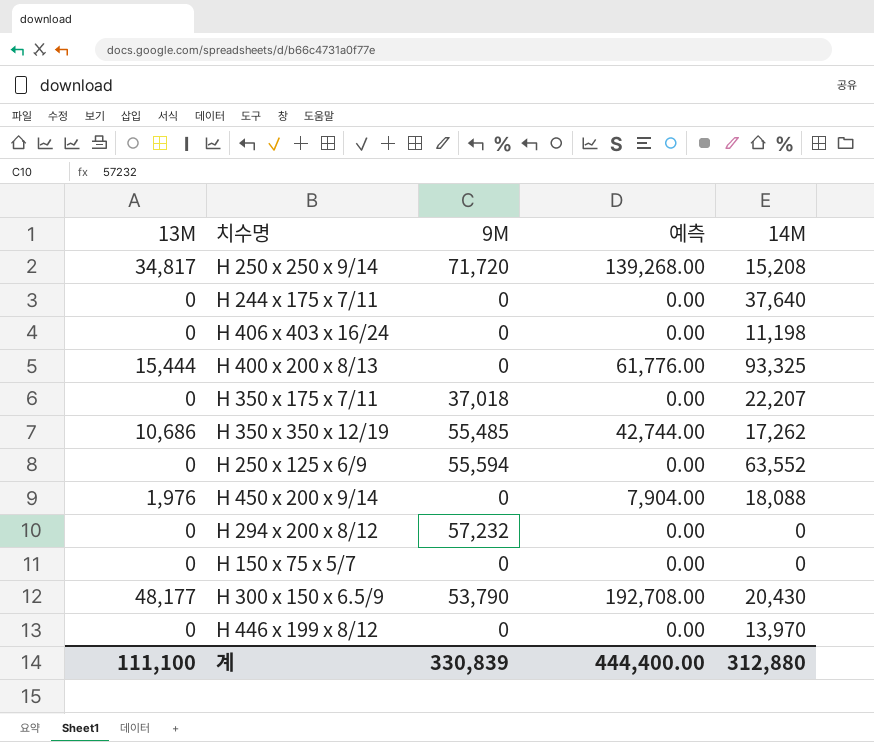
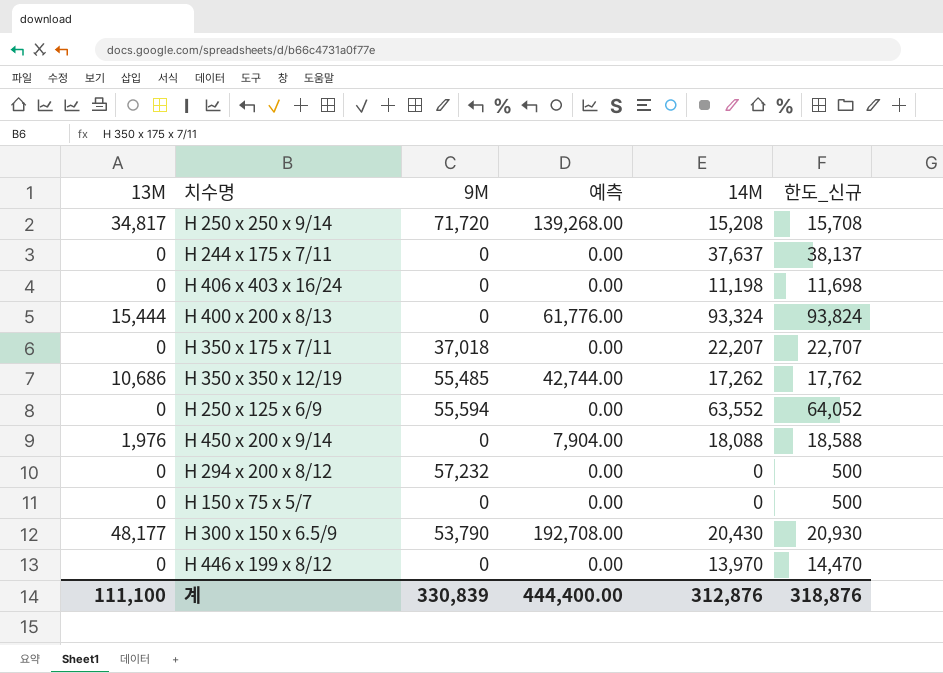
column 한도_신규 | formula: none -> [14M] + 500
H 244 x 175 x 7/11 | 14M: 37,640 -> 37,637
H 400 x 200 x 8/13 | 14M: 93,325 -> 93,324
계 | 14M: 312,880 -> 312,876

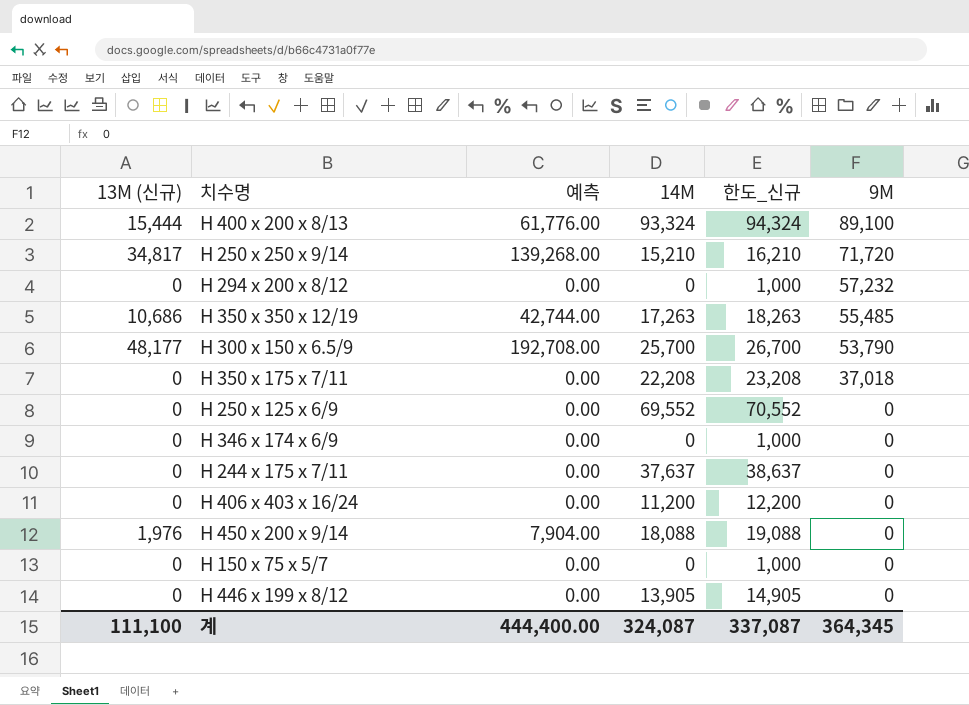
row order: none -> 9M descending
column name: 13M -> 13M (신규)
column 한도_신규 | formula: [14M] + 500 -> [14M] + 1000
column 9M | position: 3 -> 6
H 400 x 200 x 8/13 | 9M: 0 -> 89,100
H 250 x 250 x 9/14 | 14M: 15,208 -> 15,210
H 350 x 350 x 12/19 | 14M: 17,262 -> 17,263
H 300 x 150 x 6.5/9 | 14M: 20,430 -> 25,700
H 350 x 175 x 7/11 | 14M: 22,207 -> 22,208
H 250 x 125 x 6/9 | 14M: 63,552 -> 69,552
H 250 x 125 x 6/9 | 9M: 55,594 -> 0
row H 346 x 174 x 6/9: none -> 0 | 0.00 | 0 | 1,000 | 0
H 406 x 403 x 16/24 | 14M: 11,198 -> 11,200
H 446 x 199 x 8/12 | 14M: 13,970 -> 13,905
계 | 14M: 312,876 -> 324,087
계 | 한도_신규: 318,876 -> 337,087
계 | 9M: 330,839 -> 364,345

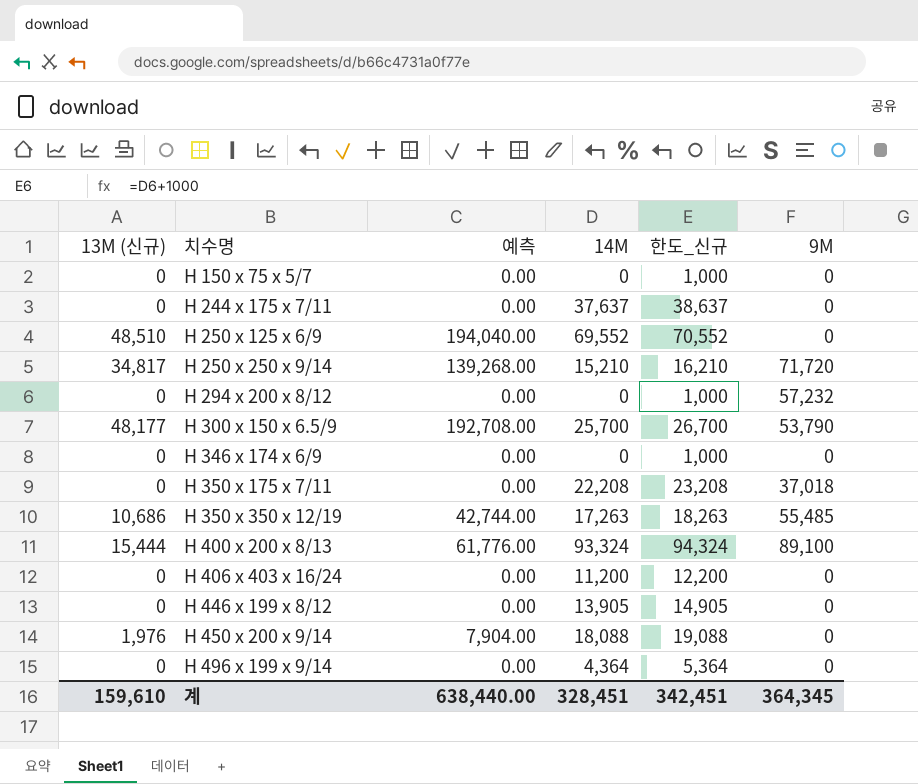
row order: 9M descending -> 치수명 ascending
H 250 x 125 x 6/9 | 13M (신규): 0 -> 48,510
H 250 x 125 x 6/9 | 예측: 0.00 -> 194,040.00
row H 496 x 199 x 9/14: none -> 0 | 0.00 | 4,364 | 5,364 | 0
계 | 13M (신규): 111,100 -> 159,610
계 | 예측: 444,400.00 -> 638,440.00
계 | 14M: 324,087 -> 328,451
계 | 한도_신규: 337,087 -> 342,451

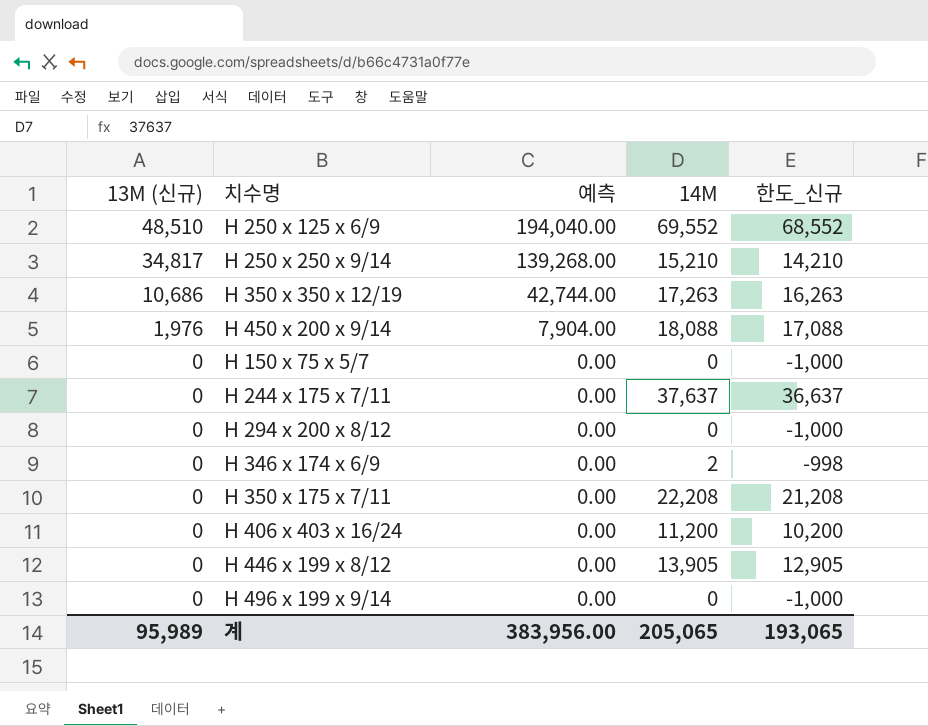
row order: 치수명 ascending -> 13M (신규) descending
column 9M | position: 6 -> none
column 한도_신규 | formula: [14M] + 1000 -> [14M] - 1000
row H 300 x 150 x 6.5/9: 48,177 | 192,708.00 | 25,700 | 26,700 | 53,790 -> none
row H 400 x 200 x 8/13: 15,444 | 61,776.00 | 93,324 | 94,324 | 89,100 -> none
H 346 x 174 x 6/9 | 14M: 0 -> 2
H 496 x 199 x 9/14 | 14M: 4,364 -> 0
계 | 13M (신규): 159,610 -> 95,989
계 | 예측: 638,440.00 -> 383,956.00
계 | 14M: 328,451 -> 205,065
계 | 한도_신규: 342,451 -> 193,065

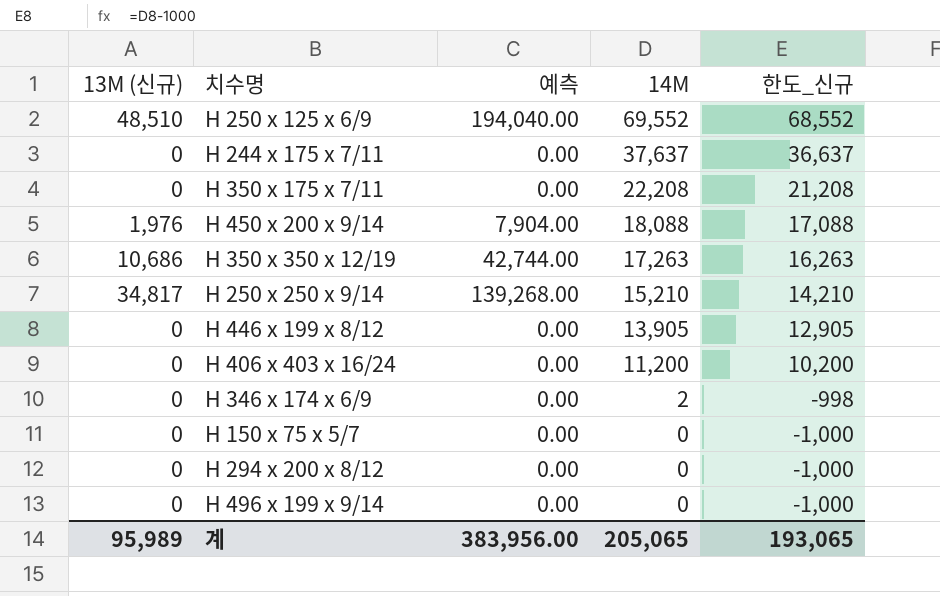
row order: 13M (신규) descending -> 14M descending

